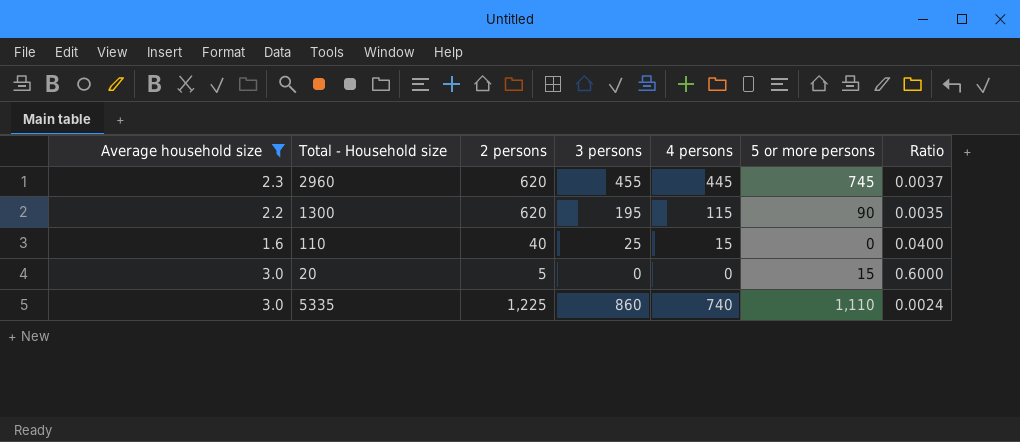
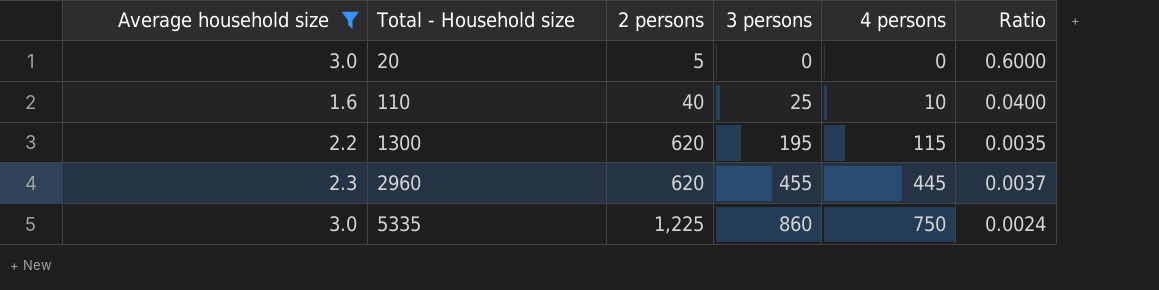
row order: none -> Total - Household size ascending
column 5 or more persons | position: 6 -> none
110 | 4 persons: 15 -> 10
5335 | 4 persons: 740 -> 750

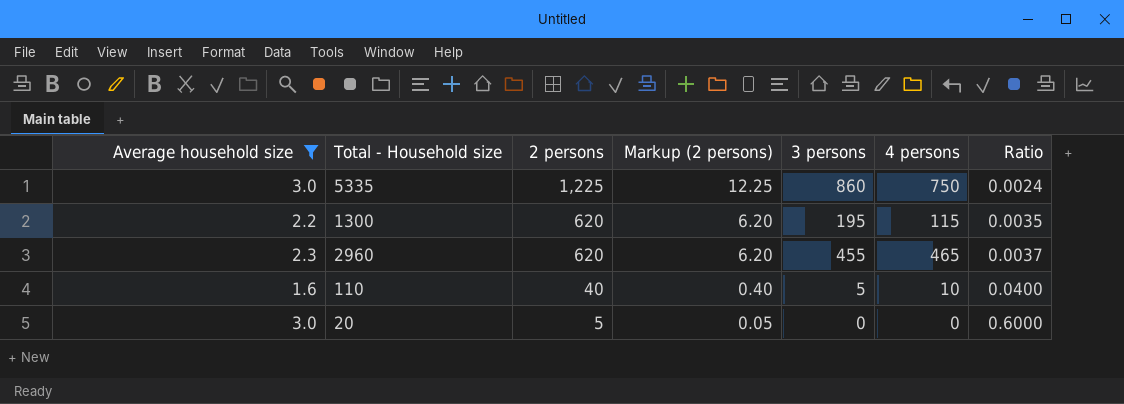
row order: Total - Household size ascending -> 2 persons descending
column Markup (2 persons) | formula: none -> [2 persons] * 0.01
2960 | 4 persons: 445 -> 465
110 | 3 persons: 25 -> 5

